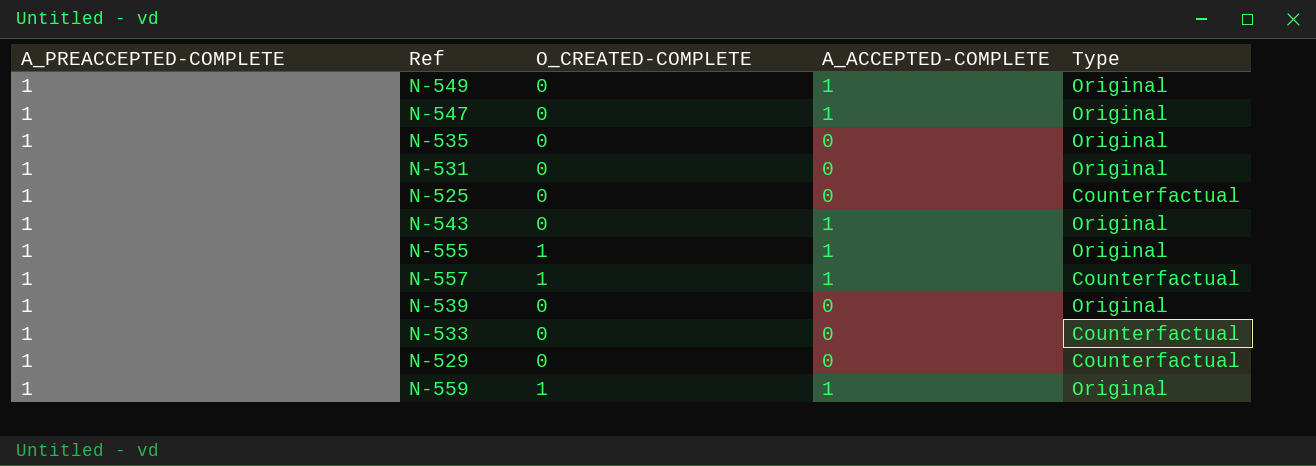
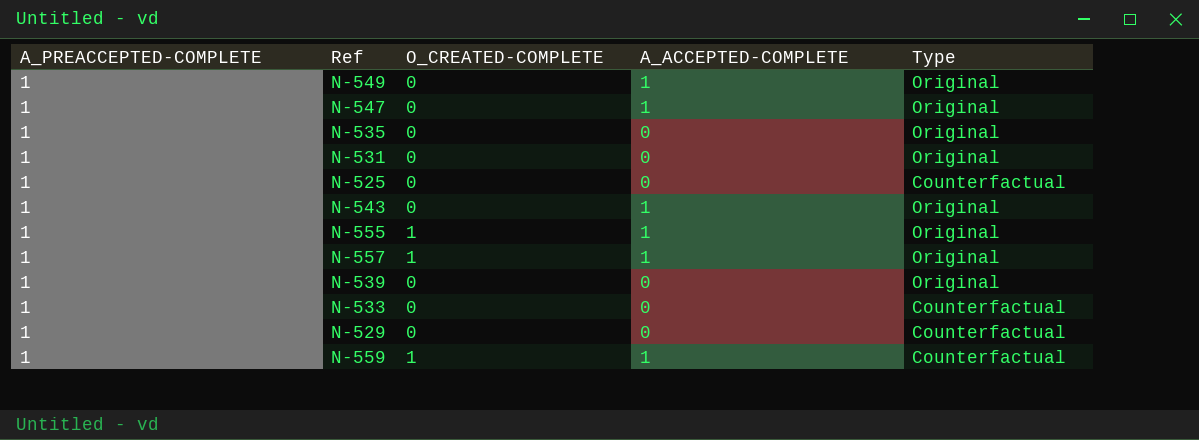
N-557 | Type: Counterfactual -> Original
N-559 | Type: Original -> Counterfactual

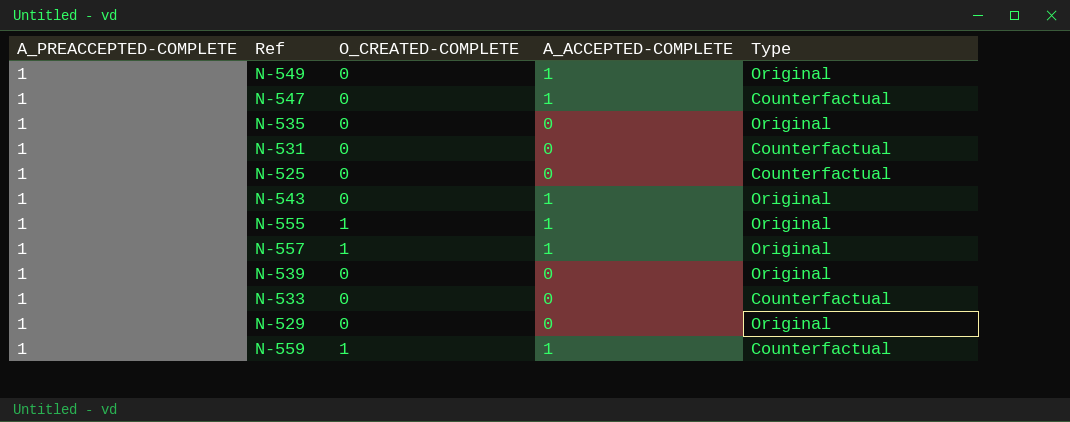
N-547 | Type: Original -> Counterfactual
N-531 | Type: Original -> Counterfactual
N-529 | Type: Counterfactual -> Original

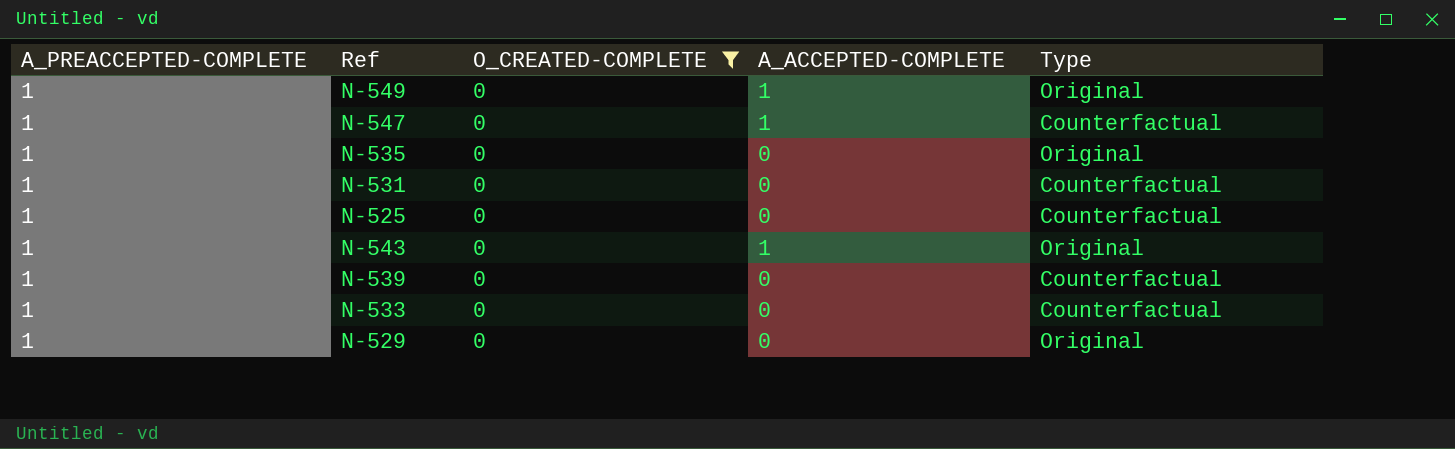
filter: none -> O_CREATED-COMPLETE = 0
N-539 | Type: Original -> Counterfactual

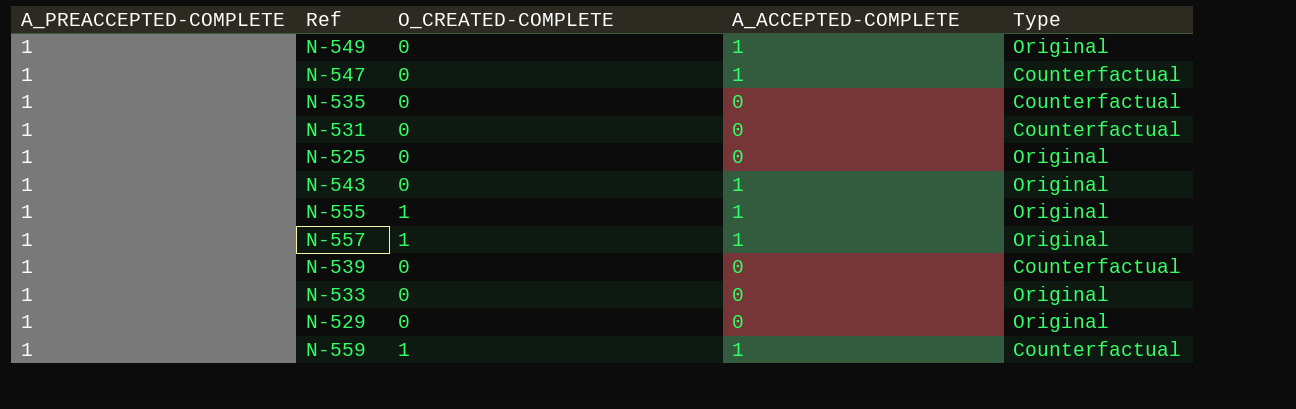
filter: O_CREATED-COMPLETE = 0 -> none
N-535 | Type: Original -> Counterfactual
N-525 | Type: Counterfactual -> Original
N-533 | Type: Counterfactual -> Original

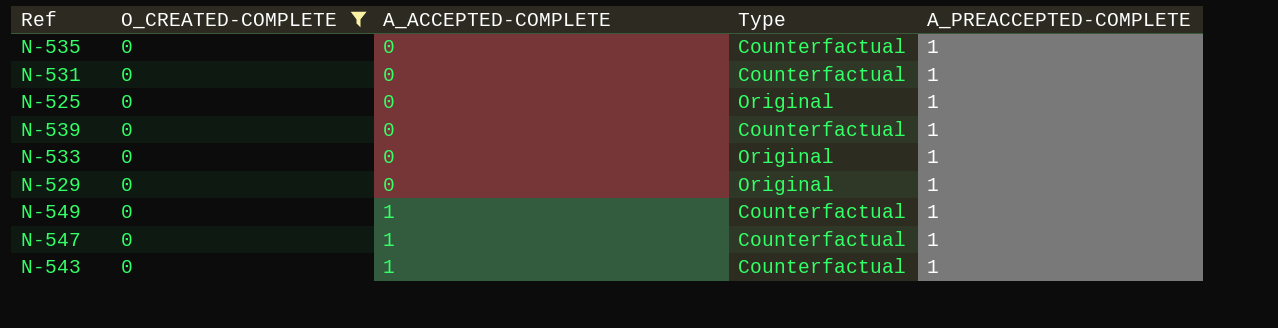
filter: none -> O_CREATED-COMPLETE = 0
row order: none -> A_ACCEPTED-COMPLETE ascending
column A_PREACCEPTED-COMPLETE | position: 1 -> 5
N-549 | Type: Original -> Counterfactual
N-543 | Type: Original -> Counterfactual

